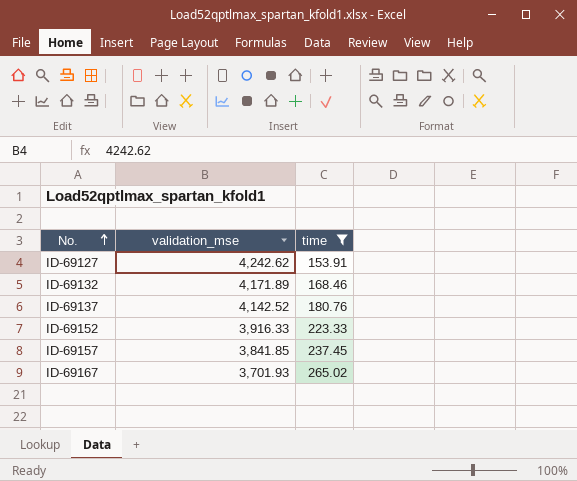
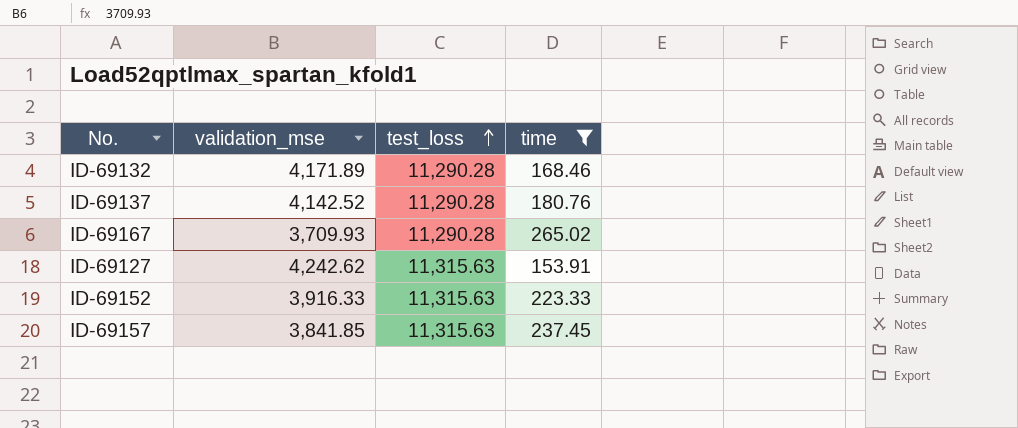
row order: No. ascending -> test_loss ascending
column test_loss | position: none -> 3
ID-69167 | validation_mse: 3,701.93 -> 3,709.93

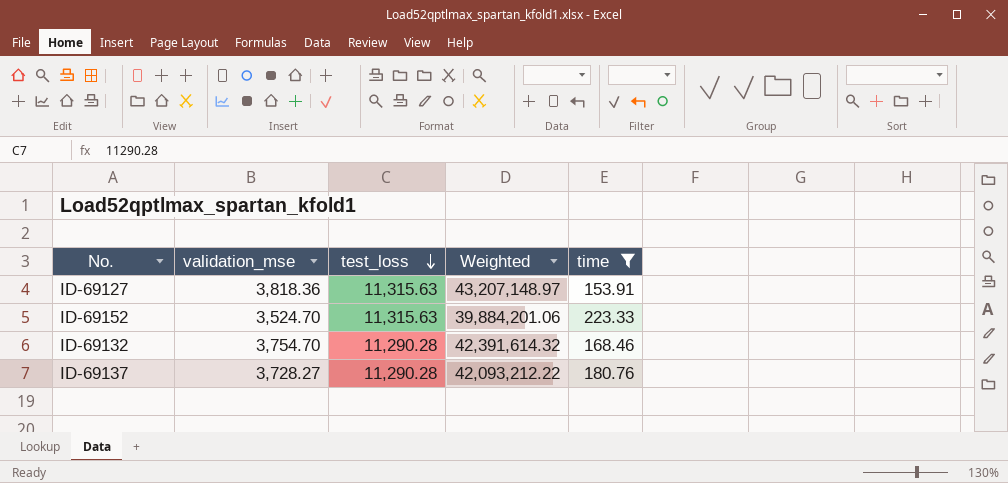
row order: test_loss ascending -> test_loss descending
column Weighted | formula: none -> [validation_mse] * [test_loss]
row ID-69167: 3,709.93 | 11,290.28 | 265.02 -> none
row ID-69157: 3,841.85 | 11,315.63 | 237.45 -> none
ID-69127 | validation_mse: 4,242.62 -> 3,818.36
ID-69152 | validation_mse: 3,916.33 -> 3,524.70
ID-69132 | validation_mse: 4,171.89 -> 3,754.70
ID-69137 | validation_mse: 4,142.52 -> 3,728.27

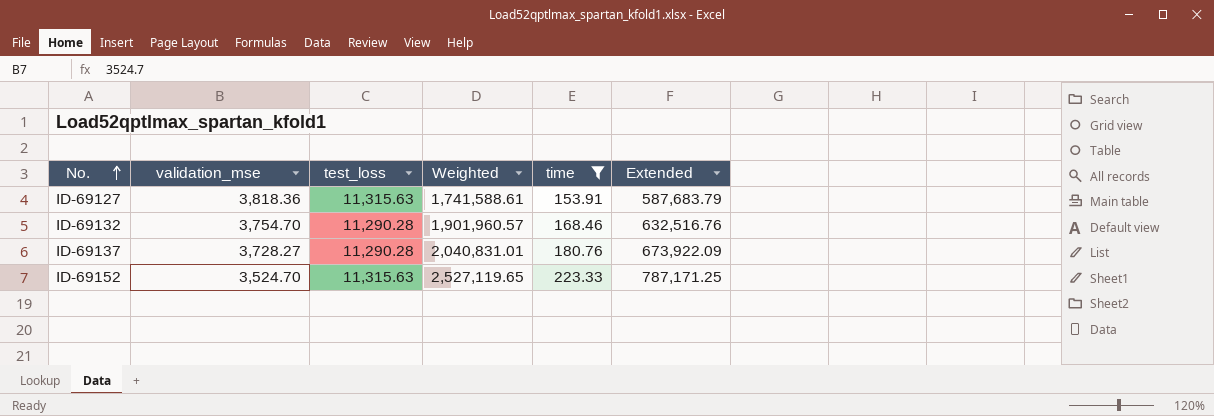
row order: test_loss descending -> No. ascending
column Weighted | formula: [validation_mse] * [test_loss] -> [test_loss] * [time]
column Extended | formula: none -> [validation_mse] * [time]

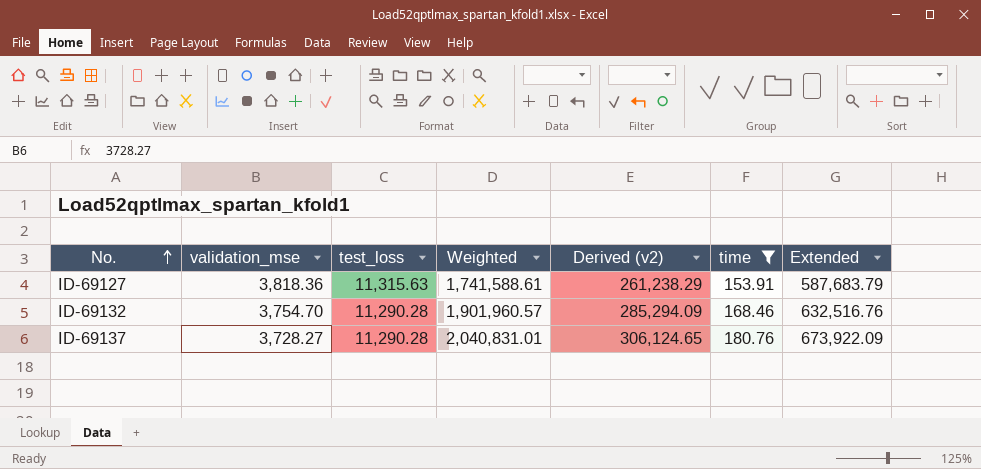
column Derived (v2) | formula: none -> [Weighted] * 0.15
row ID-69152: 3,524.70 | 11,315.63 | 2,527,119.65 | 223.33 | 787,171.25 -> none

